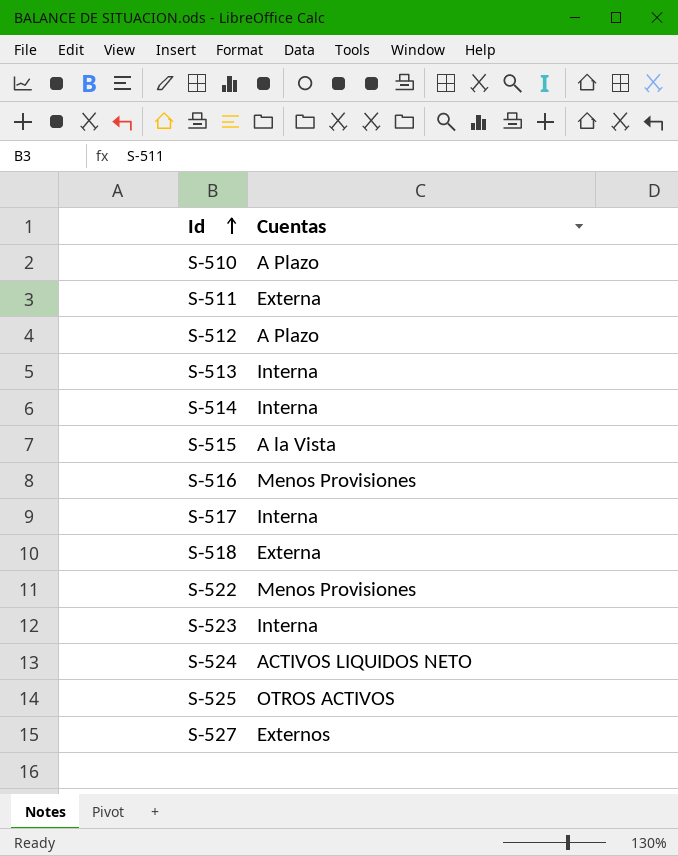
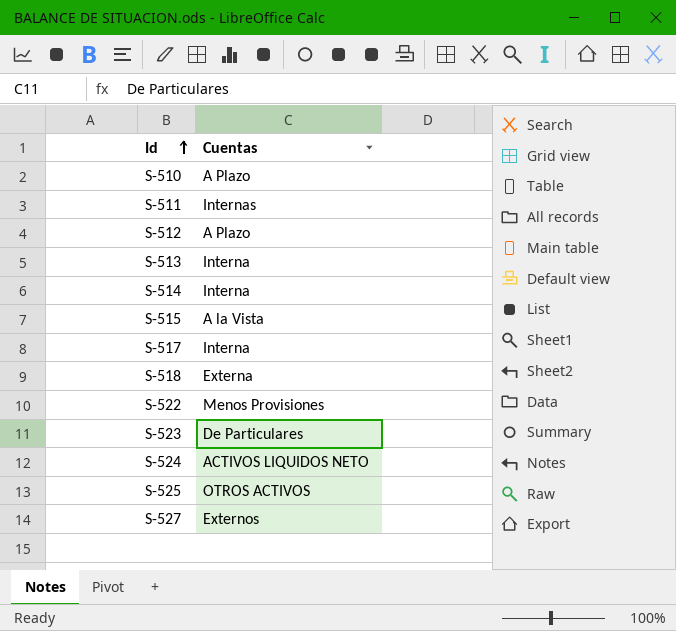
row S-516: Menos Provisiones -> none
S-511 | Cuentas: Externa -> Internas
S-523 | Cuentas: Interna -> De Particulares

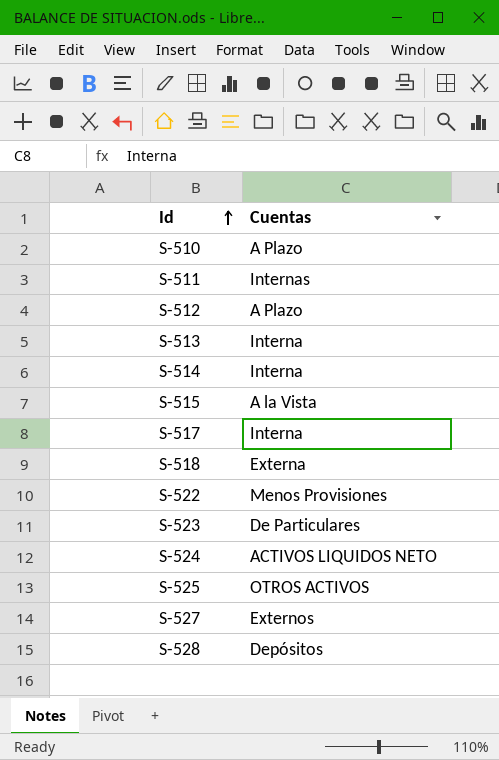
row S-528: none -> Depósitos

